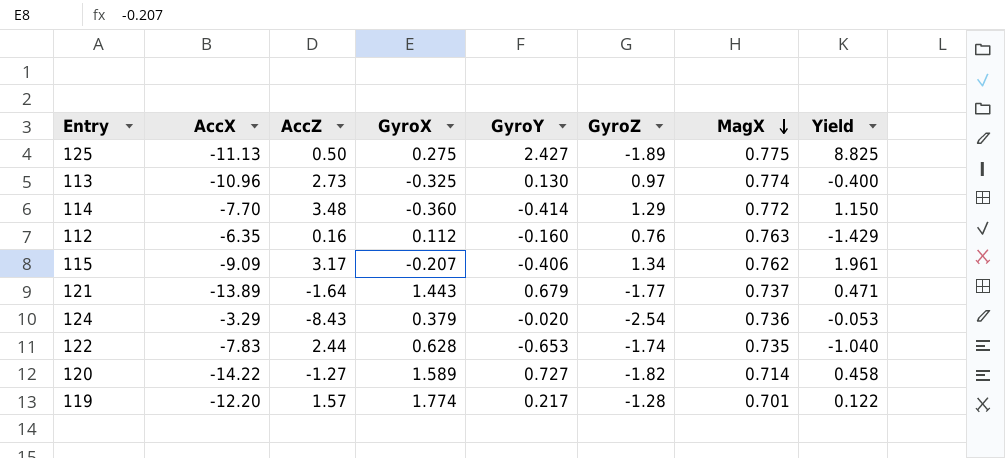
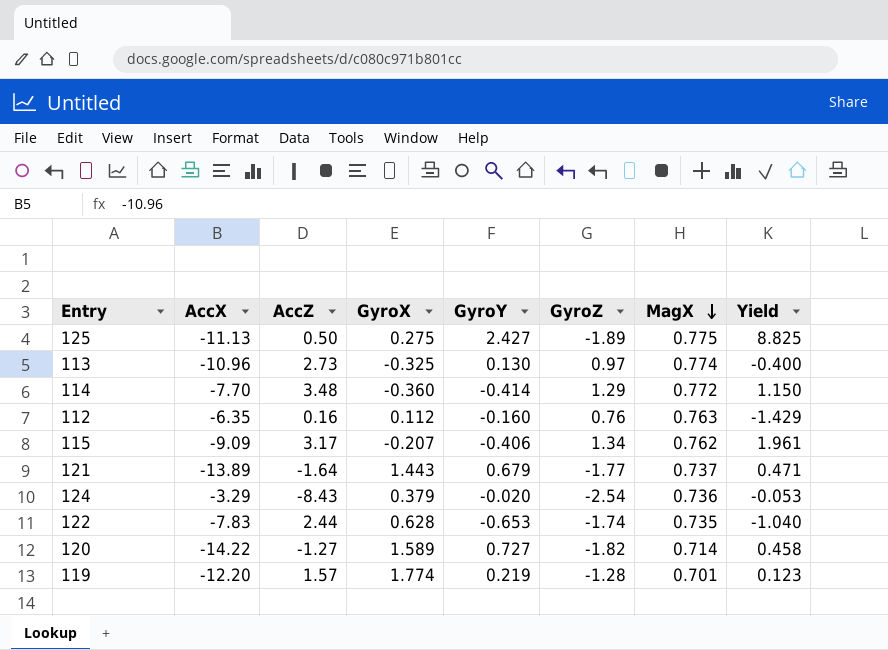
119 | GyroY: 0.217 -> 0.219
119 | Yield: 0.122 -> 0.123

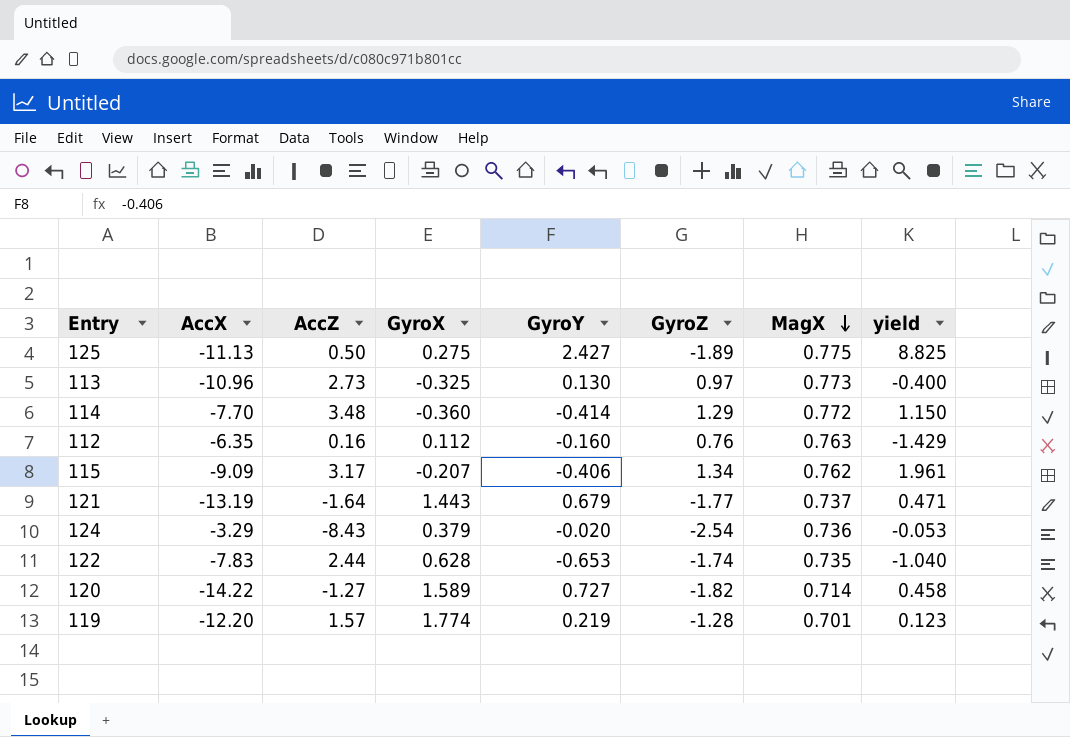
column name: Yield -> yield
113 | MagX: 0.774 -> 0.773
121 | AccX: -13.89 -> -13.19

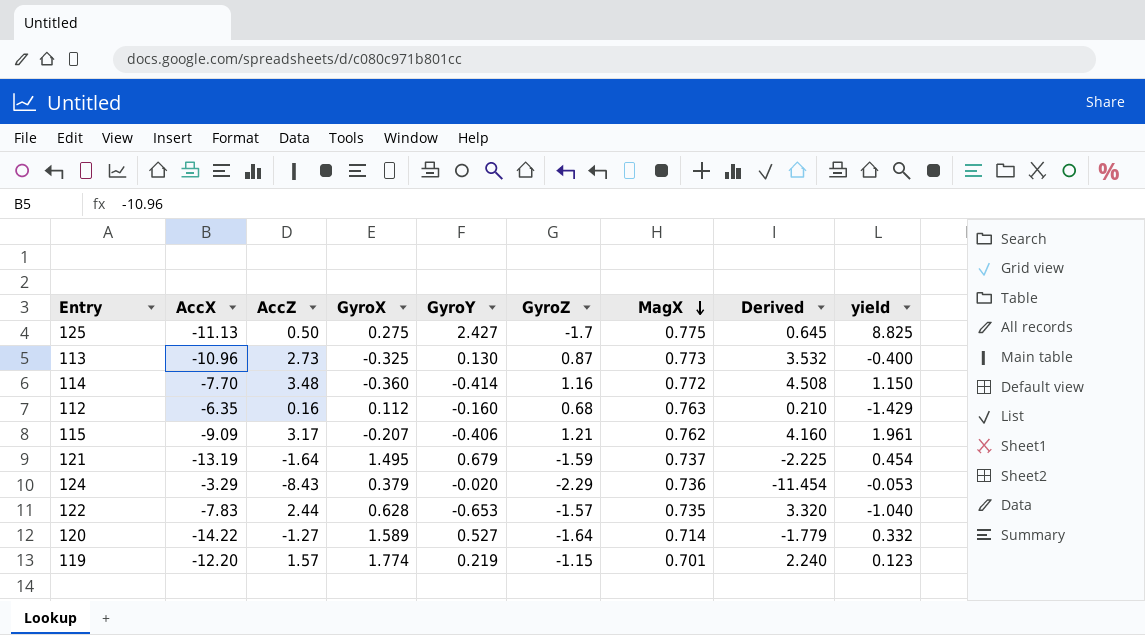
column Derived | formula: none -> [AccZ] / [MagX]
125 | GyroZ: -1.89 -> -1.7
113 | GyroZ: 0.97 -> 0.87
114 | GyroZ: 1.29 -> 1.16
112 | GyroZ: 0.76 -> 0.68
115 | GyroZ: 1.34 -> 1.21
121 | GyroX: 1.443 -> 1.495
121 | GyroZ: -1.77 -> -1.59
121 | yield: 0.471 -> 0.454
124 | GyroZ: -2.54 -> -2.29
122 | GyroZ: -1.74 -> -1.57
120 | GyroY: 0.727 -> 0.527
120 | GyroZ: -1.82 -> -1.64
120 | yield: 0.458 -> 0.332
119 | GyroZ: -1.28 -> -1.15

